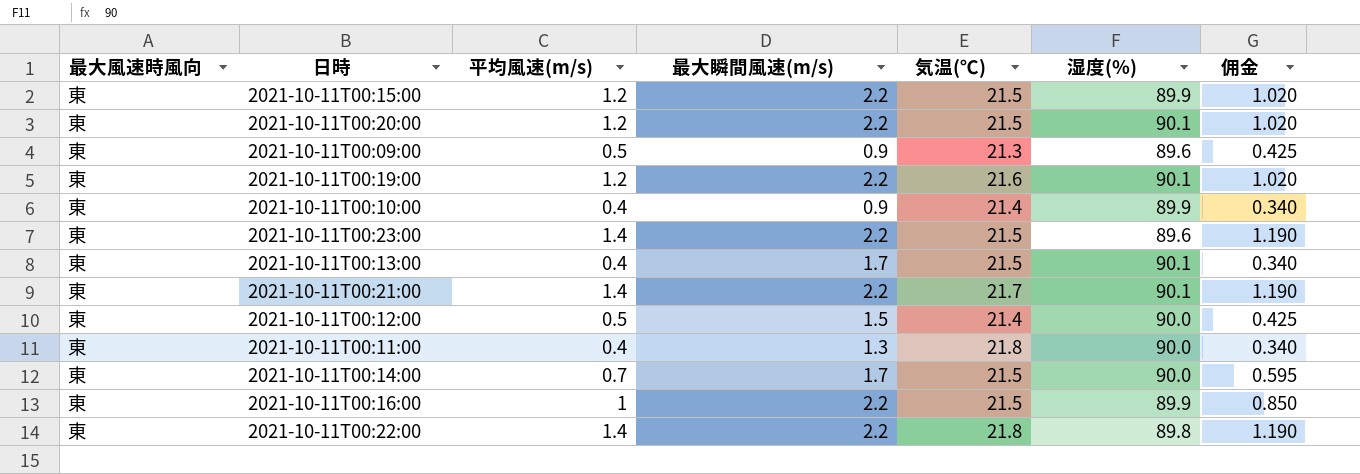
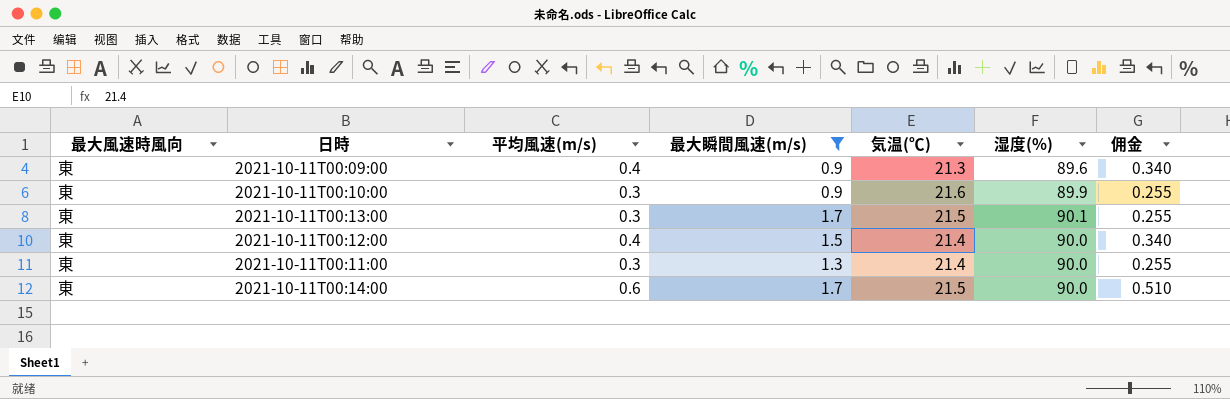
filter: none -> 最大瞬間風速(m/s) != 2.2
2021-10-11T00:09:00 | 平均風速(m/s): 0.5 -> 0.4
2021-10-11T00:09:00 | 佣金: 0.425 -> 0.340
2021-10-11T00:10:00 | 平均風速(m/s): 0.4 -> 0.3
2021-10-11T00:10:00 | 気温(℃): 21.4 -> 21.6
2021-10-11T00:10:00 | 佣金: 0.340 -> 0.255
2021-10-11T00:13:00 | 平均風速(m/s): 0.4 -> 0.3
2021-10-11T00:13:00 | 佣金: 0.340 -> 0.255
2021-10-11T00:12:00 | 平均風速(m/s): 0.5 -> 0.4
2021-10-11T00:12:00 | 佣金: 0.425 -> 0.340
2021-10-11T00:11:00 | 平均風速(m/s): 0.4 -> 0.3
2021-10-11T00:11:00 | 気温(℃): 21.8 -> 21.4
2021-10-11T00:11:00 | 佣金: 0.340 -> 0.255
2021-10-11T00:14:00 | 平均風速(m/s): 0.7 -> 0.6
2021-10-11T00:14:00 | 佣金: 0.595 -> 0.510

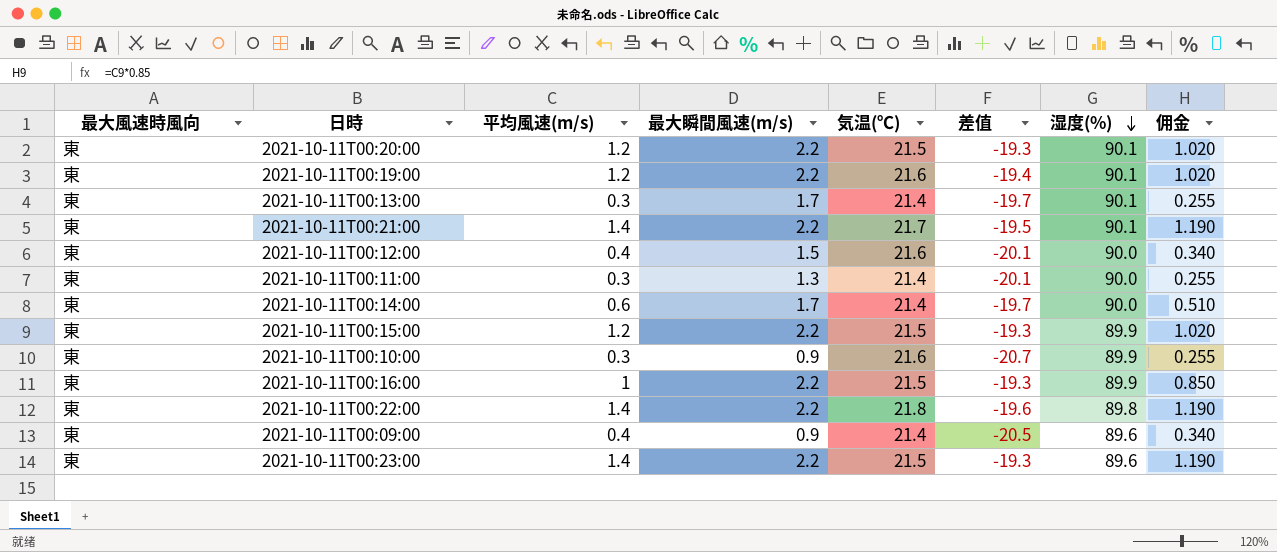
filter: 最大瞬間風速(m/s) != 2.2 -> none
row order: none -> 湿度(%) descending
column 差值 | formula: none -> [最大瞬間風速(m/s)] - [気温(℃)]
2021-10-11T00:13:00 | 気温(℃): 21.5 -> 21.4
2021-10-11T00:12:00 | 気温(℃): 21.4 -> 21.6
2021-10-11T00:14:00 | 気温(℃): 21.5 -> 21.4
2021-10-11T00:09:00 | 気温(℃): 21.3 -> 21.4

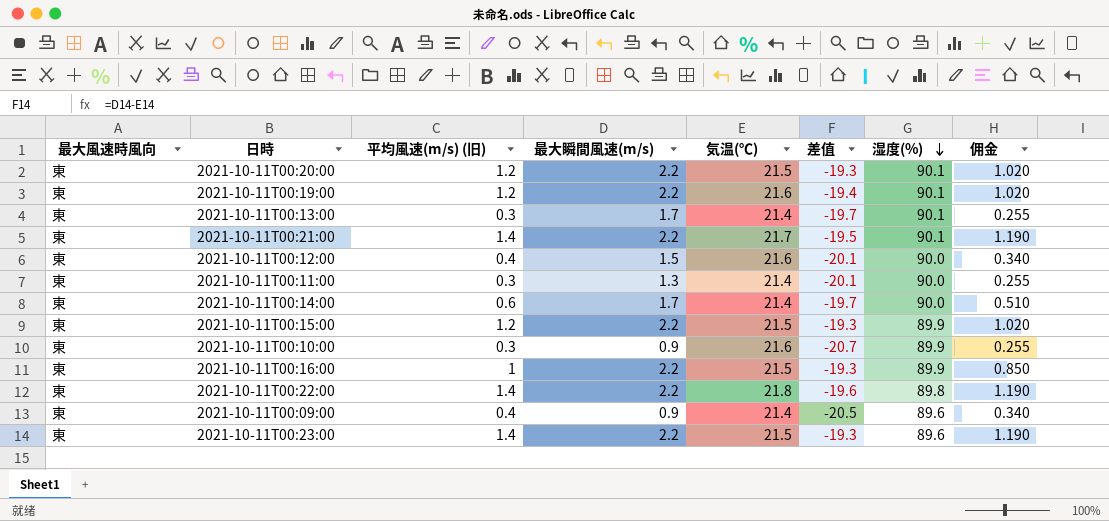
column name: 平均風速(m/s) -> 平均風速(m/s) (旧)

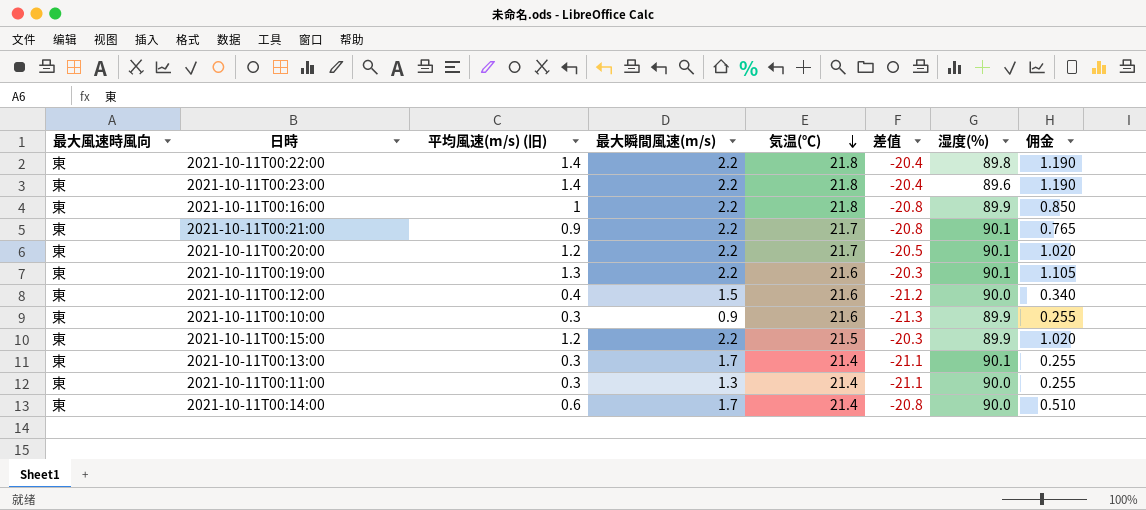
row order: 湿度(%) descending -> 気温(℃) descending
column 差值 | formula: [最大瞬間風速(m/s)] - [気温(℃)] -> [平均風速(m/s) (旧)] - [気温(℃)]
row 2021-10-11T00:09:00: 東 | 0.4 | 0.9 | 21.4 | -20.5 | 89.6 | 0.340 -> none
2021-10-11T00:23:00 | 気温(℃): 21.5 -> 21.8
2021-10-11T00:16:00 | 気温(℃): 21.5 -> 21.8
2021-10-11T00:21:00 | 平均風速(m/s) (旧): 1.4 -> 0.9
2021-10-11T00:21:00 | 佣金: 1.190 -> 0.765
2021-10-11T00:20:00 | 気温(℃): 21.5 -> 21.7
2021-10-11T00:19:00 | 平均風速(m/s) (旧): 1.2 -> 1.3
2021-10-11T00:19:00 | 佣金: 1.020 -> 1.105

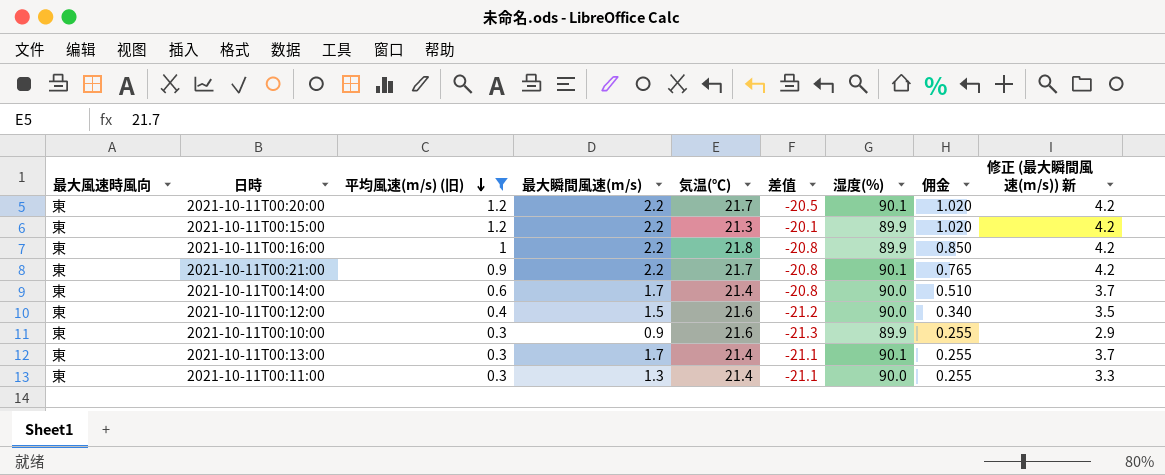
filter: none -> 平均風速(m/s) (旧) <= 1.2
row order: 気温(℃) descending -> 平均風速(m/s) (旧) descending
column 修正 (最大瞬間風速(m/s)) 新 | formula: none -> [最大瞬間風速(m/s)] + 2
2021-10-11T00:15:00 | 気温(℃): 21.5 -> 21.3
2021-10-11T00:15:00 | 差值: -20.3 -> -20.1

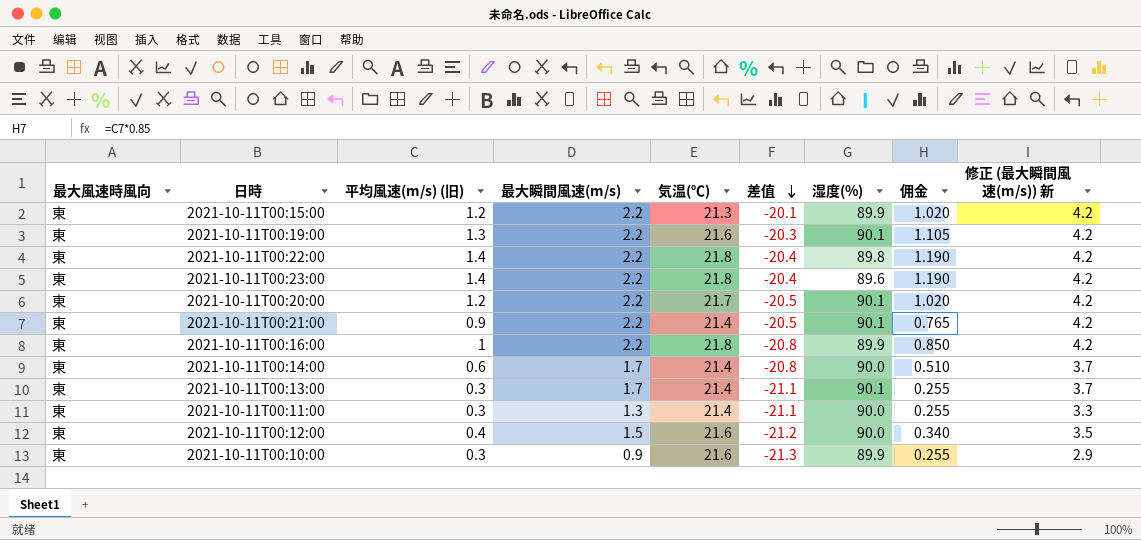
filter: 平均風速(m/s) (旧) <= 1.2 -> none
row order: 平均風速(m/s) (旧) descending -> 差值 descending
2021-10-11T00:21:00 | 気温(℃): 21.7 -> 21.4
2021-10-11T00:21:00 | 差值: -20.8 -> -20.5

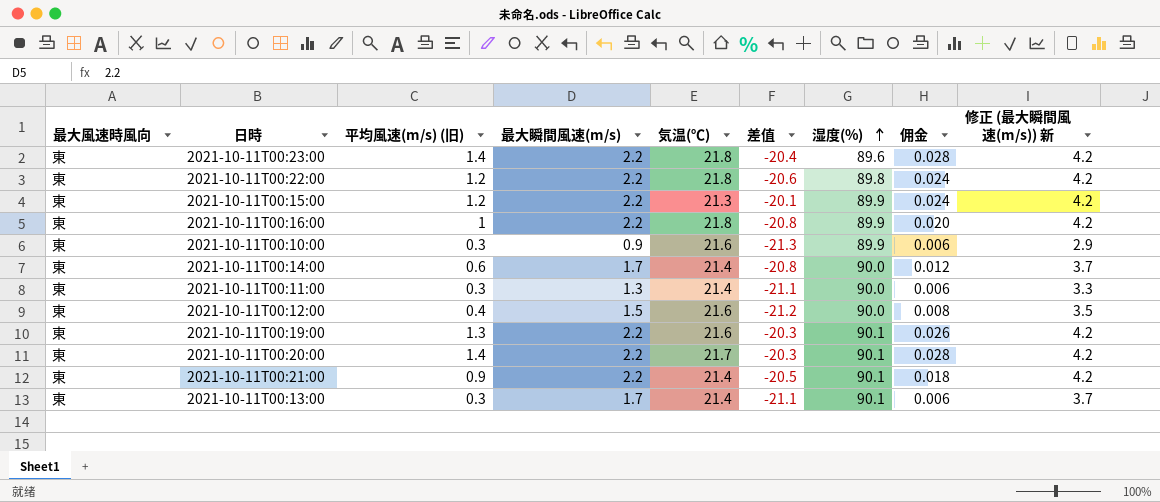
row order: 差值 descending -> 湿度(%) ascending
column 佣金 | formula: [平均風速(m/s) (旧)] * 0.85 -> [平均風速(m/s) (旧)] * 0.02
2021-10-11T00:22:00 | 平均風速(m/s) (旧): 1.4 -> 1.2
2021-10-11T00:22:00 | 差值: -20.4 -> -20.6
2021-10-11T00:20:00 | 平均風速(m/s) (旧): 1.2 -> 1.4
2021-10-11T00:20:00 | 差值: -20.5 -> -20.3

